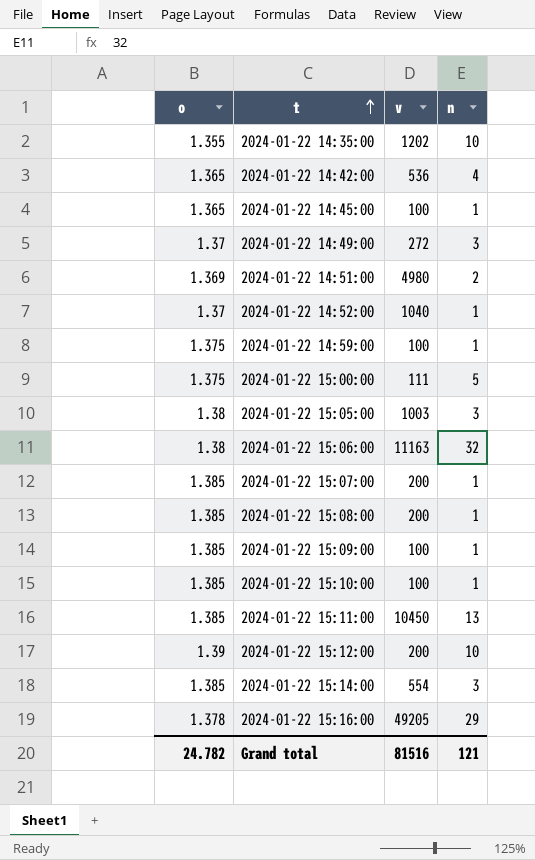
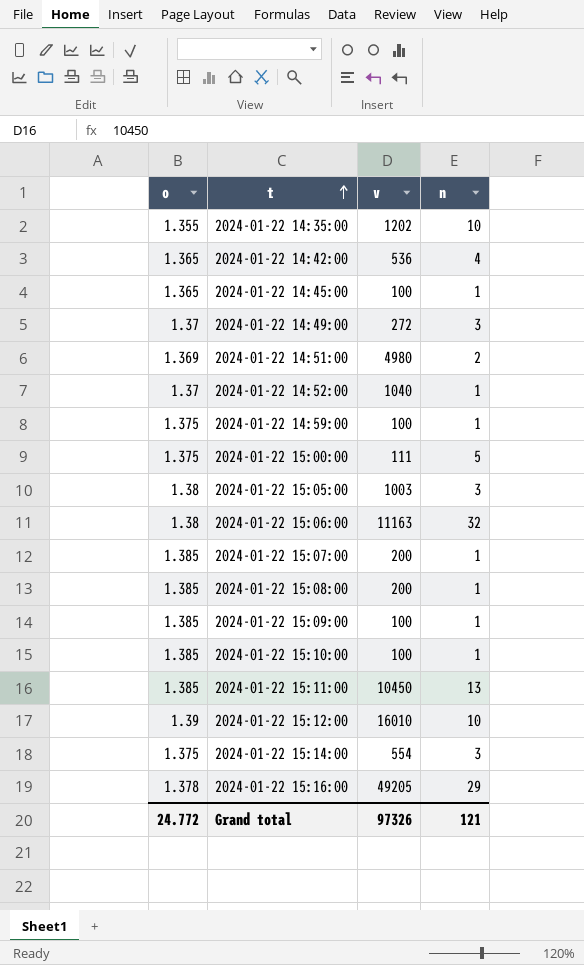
2024-01-22 15:12:00 | v: 200 -> 16010
2024-01-22 15:14:00 | o: 1.385 -> 1.375
Grand total | o: 24.782 -> 24.772
Grand total | v: 81516 -> 97326

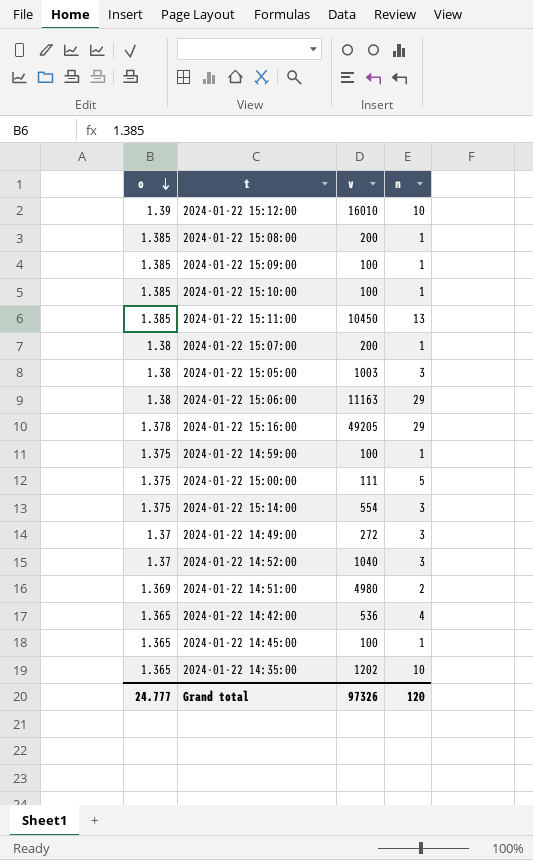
row order: t ascending -> o descending
2024-01-22 15:07:00 | o: 1.385 -> 1.38
2024-01-22 15:06:00 | n: 32 -> 29
2024-01-22 14:52:00 | n: 1 -> 3
2024-01-22 14:35:00 | o: 1.355 -> 1.365
Grand total | o: 24.772 -> 24.777
Grand total | n: 121 -> 120

